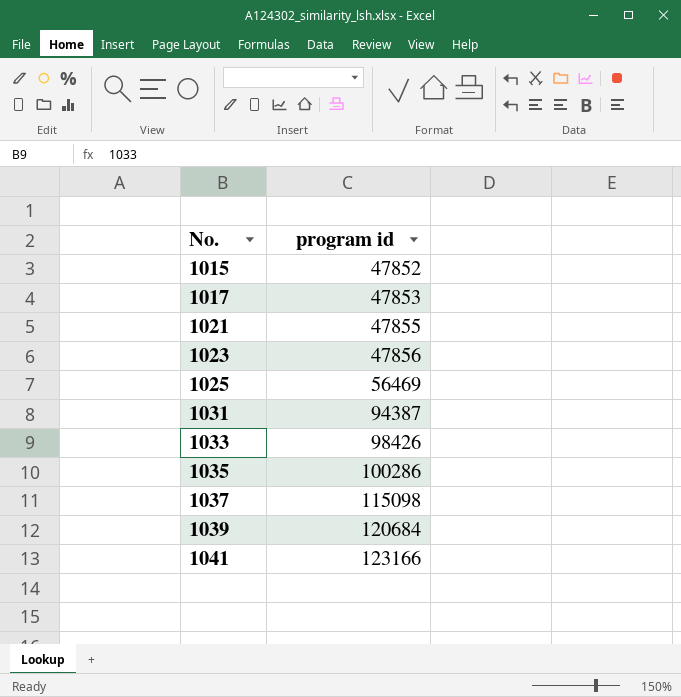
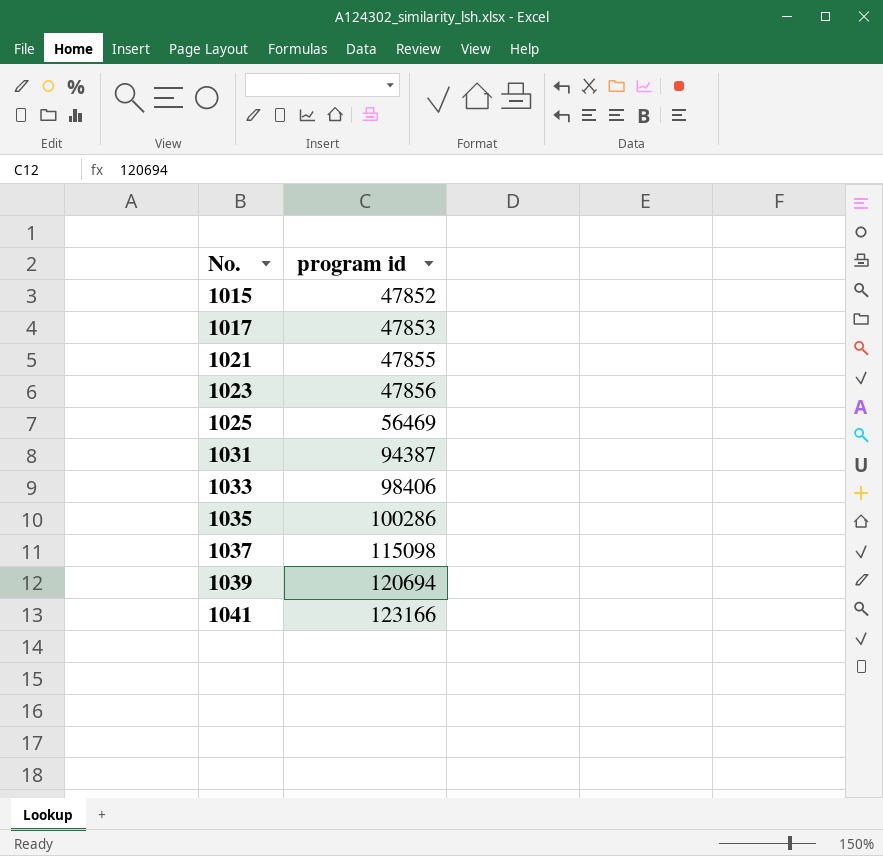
1033 | program id: 98426 -> 98406
1039 | program id: 120684 -> 120694

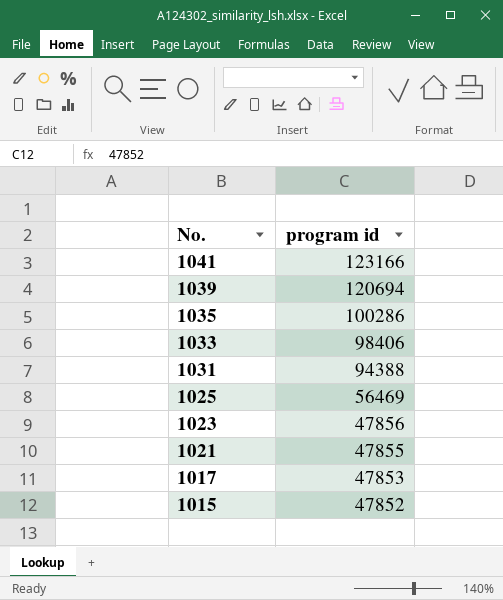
row order: No. ascending -> No. descending
row 1037: 115098 -> none
1031 | program id: 94387 -> 94388

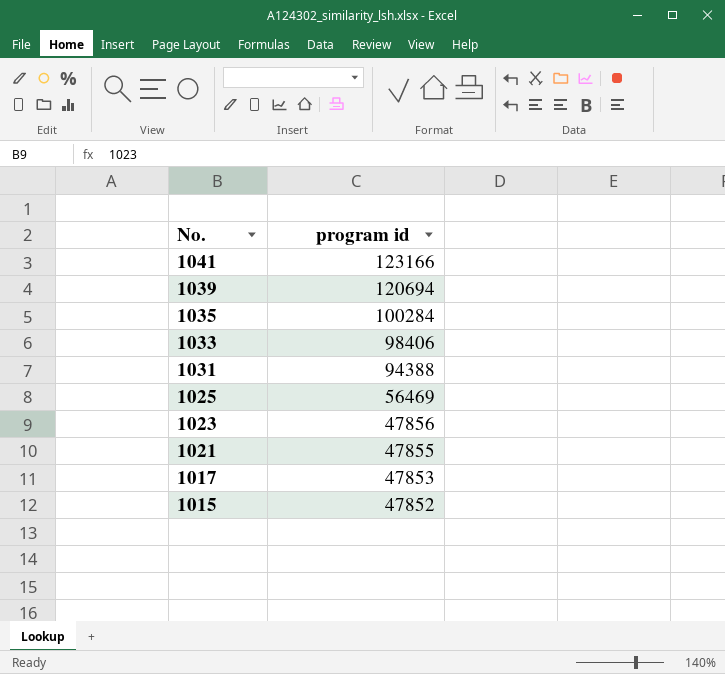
1035 | program id: 100286 -> 100284

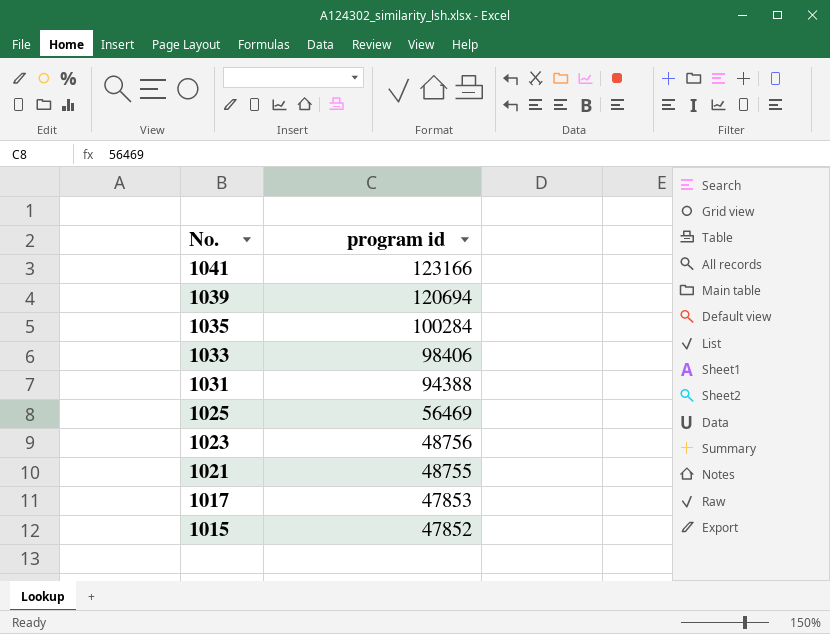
1023 | program id: 47856 -> 48756
1021 | program id: 47855 -> 48755

